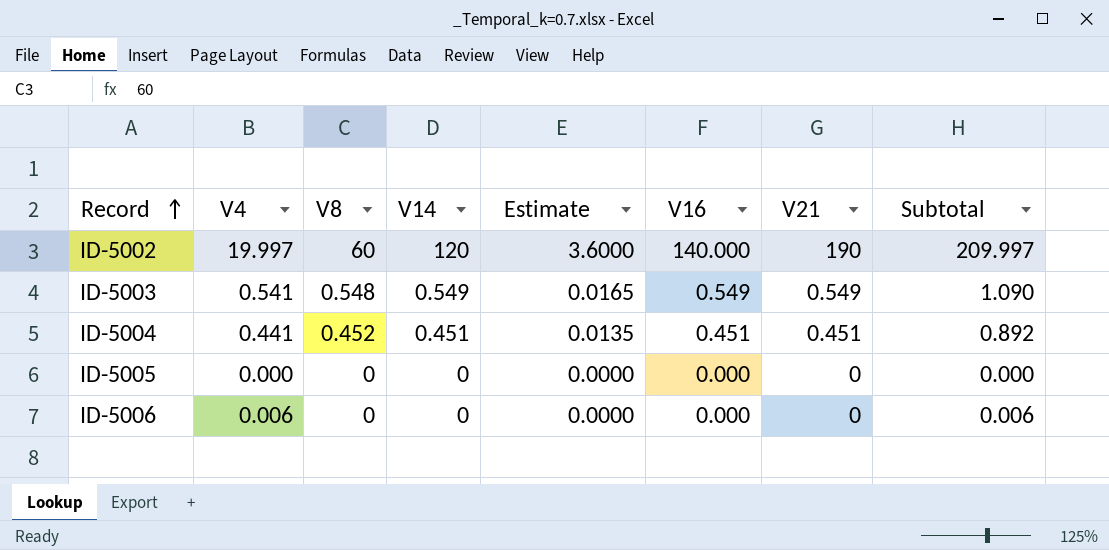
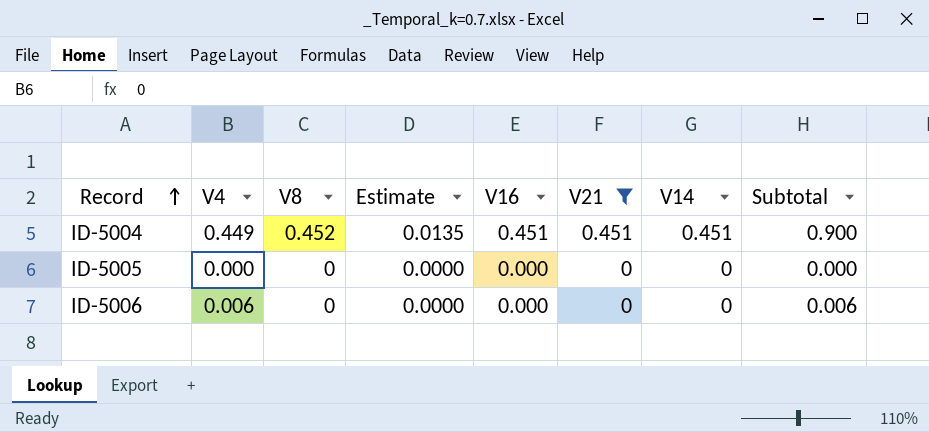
filter: none -> V21 <= 0.451
column V14 | position: 4 -> 7
ID-5004 | V4: 0.441 -> 0.449
ID-5004 | Subtotal: 0.892 -> 0.900

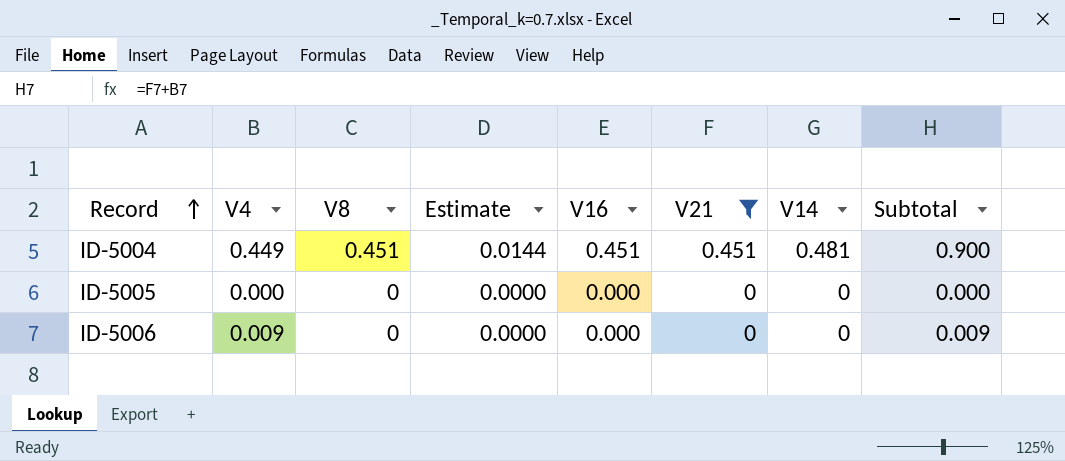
ID-5004 | V8: 0.452 -> 0.451
ID-5004 | Estimate: 0.0135 -> 0.0144
ID-5004 | V14: 0.451 -> 0.481
ID-5006 | V4: 0.006 -> 0.009
ID-5006 | Subtotal: 0.006 -> 0.009

